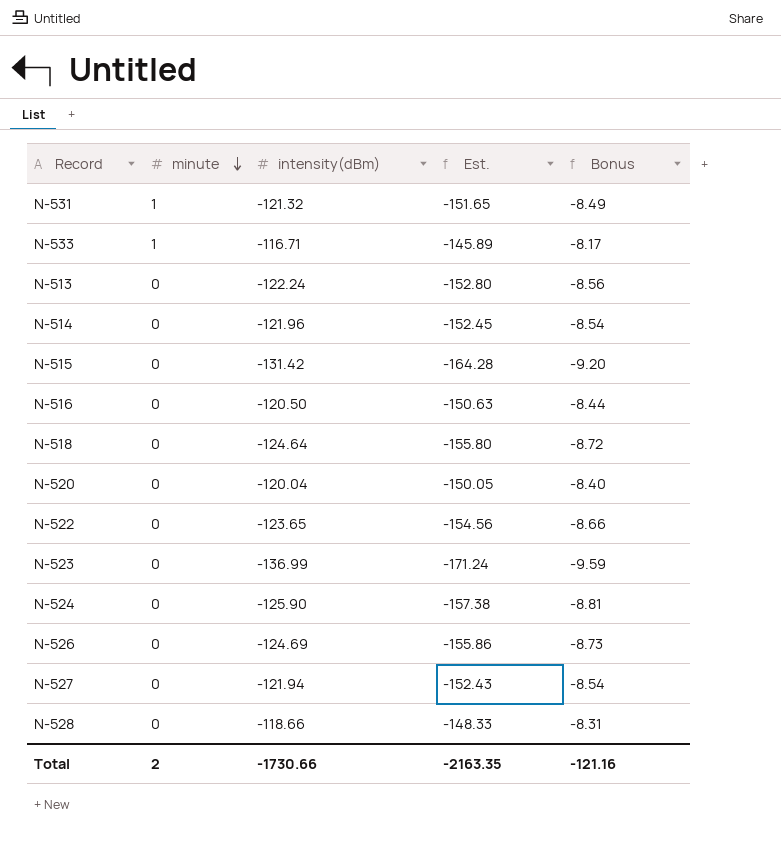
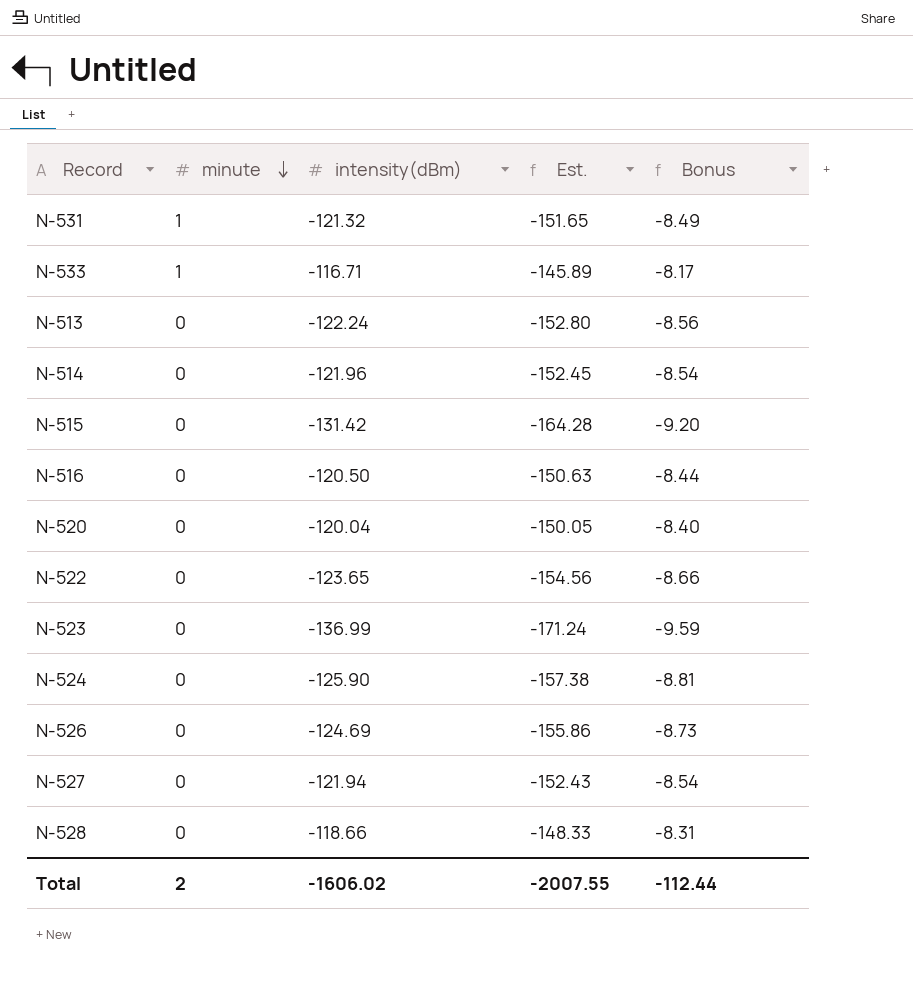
row N-518: 0 | -124.64 | -155.80 | -8.72 -> none
Total | intensity(dBm): -1730.66 -> -1606.02
Total | Est.: -2163.35 -> -2007.55
Total | Bonus: -121.16 -> -112.44

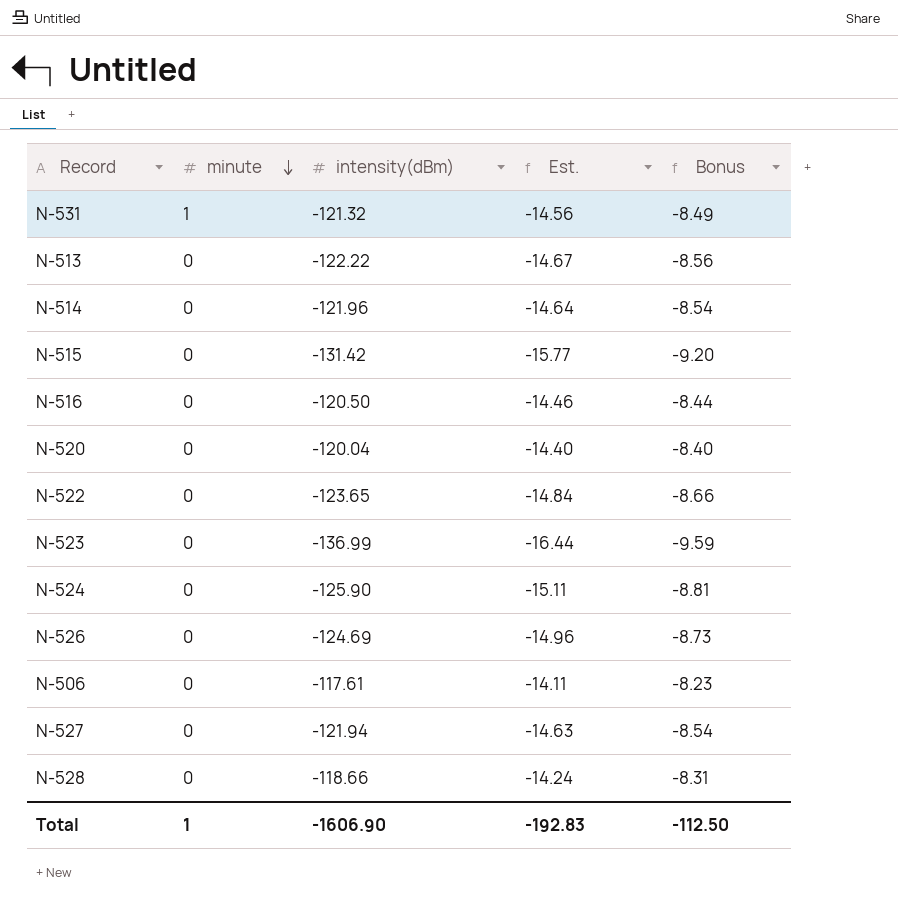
column Est. | formula: [intensity(dBm)] * 1.25 -> [intensity(dBm)] * 0.12
row N-533: 1 | -116.71 | -145.89 | -8.17 -> none
N-513 | intensity(dBm): -122.24 -> -122.22
row N-506: none -> 0 | -117.61 | -14.11 | -8.23
Total | minute: 2 -> 1
Total | intensity(dBm): -1606.02 -> -1606.90
Total | Est.: -2007.55 -> -192.83
Total | Bonus: -112.44 -> -112.50

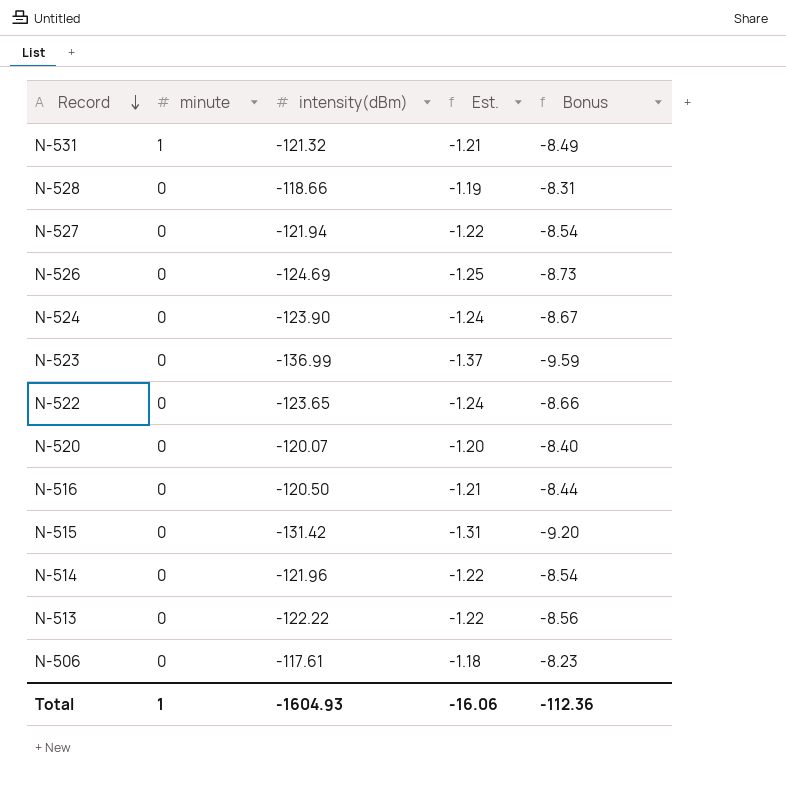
row order: minute descending -> Record descending
column Est. | formula: [intensity(dBm)] * 0.12 -> [intensity(dBm)] * 0.01
N-524 | intensity(dBm): -125.90 -> -123.90
N-524 | Bonus: -8.81 -> -8.67
N-520 | intensity(dBm): -120.04 -> -120.07
Total | intensity(dBm): -1606.90 -> -1604.93
Total | Est.: -192.83 -> -16.06
Total | Bonus: -112.50 -> -112.36

